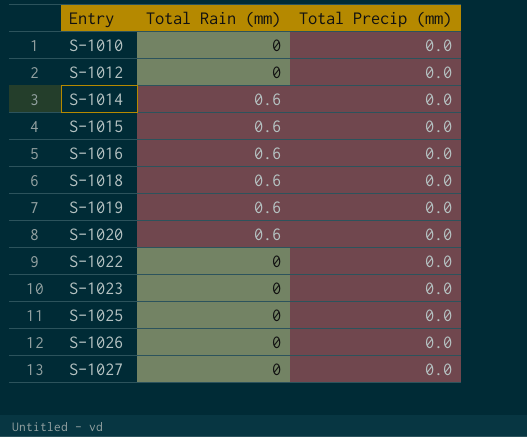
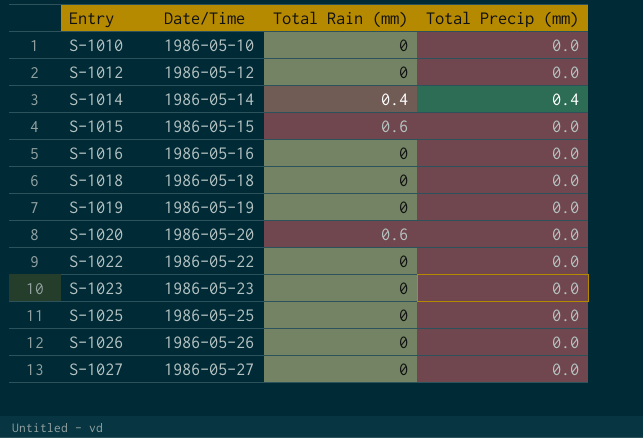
column Date/Time | position: none -> 2
S-1014 | Total Rain (mm): 0.6 -> 0.4
S-1014 | Total Precip (mm): 0.0 -> 0.4
S-1016 | Total Rain (mm): 0.6 -> 0
S-1018 | Total Rain (mm): 0.6 -> 0
S-1019 | Total Rain (mm): 0.6 -> 0

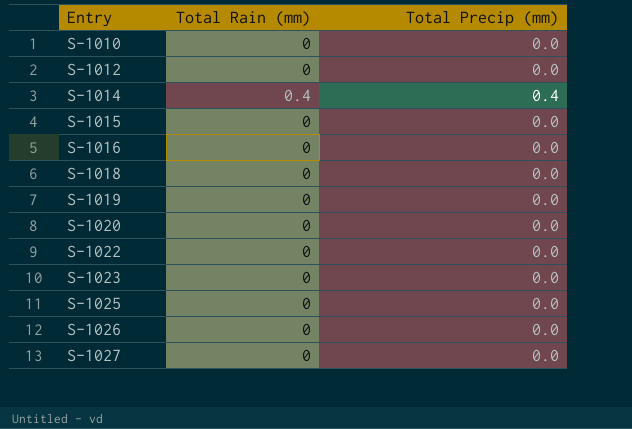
column Date/Time | position: 2 -> none
S-1015 | Total Rain (mm): 0.6 -> 0
S-1020 | Total Rain (mm): 0.6 -> 0

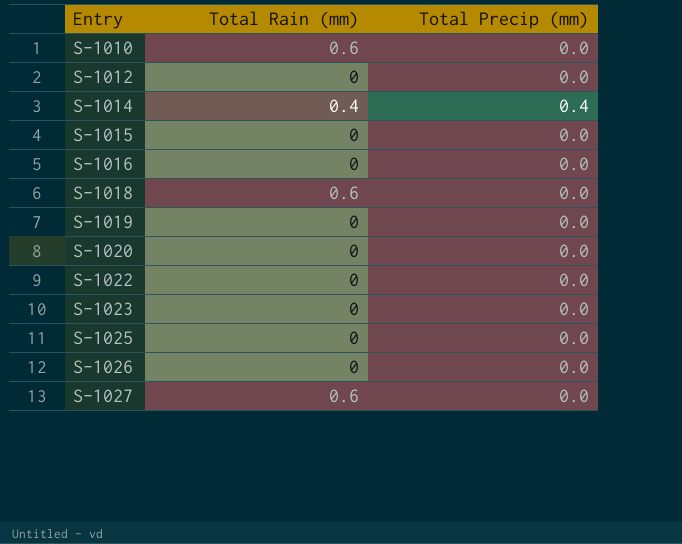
S-1010 | Total Rain (mm): 0 -> 0.6
S-1018 | Total Rain (mm): 0 -> 0.6
S-1027 | Total Rain (mm): 0 -> 0.6

